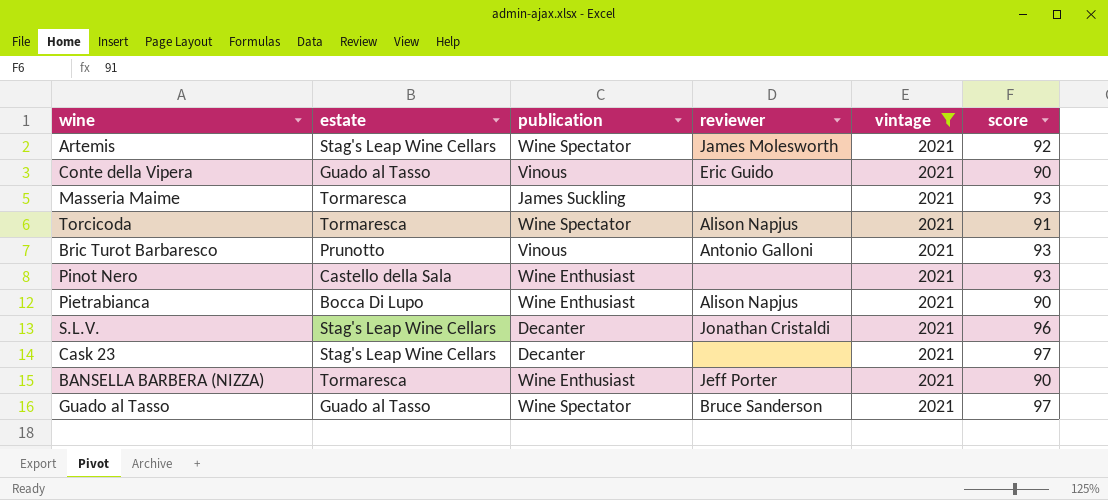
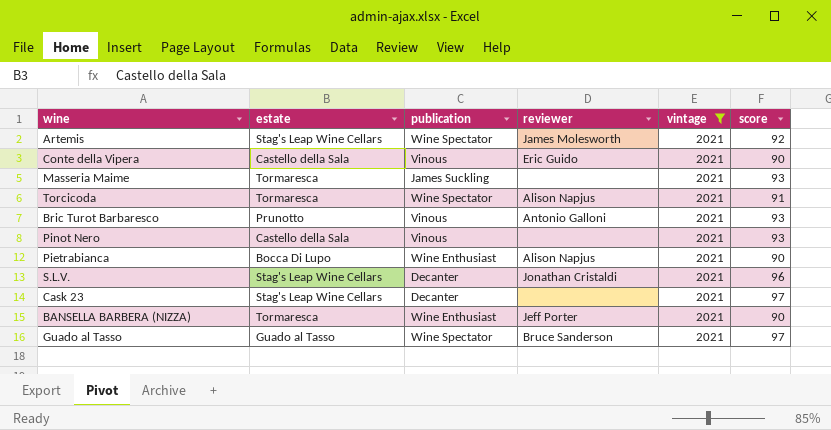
Conte della Vipera | estate: Guado al Tasso -> Castello della Sala
Pinot Nero | publication: Wine Enthusiast -> Vinous

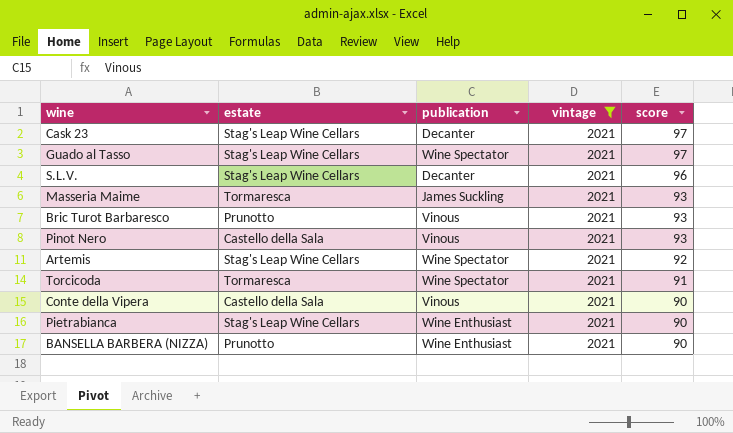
row order: none -> score descending
column reviewer | position: 4 -> none
Guado al Tasso | estate: Guado al Tasso -> Stag's Leap Wine Cellars
Pietrabianca | estate: Bocca Di Lupo -> Stag's Leap Wine Cellars
BANSELLA BARBERA (NIZZA) | estate: Tormaresca -> Prunotto

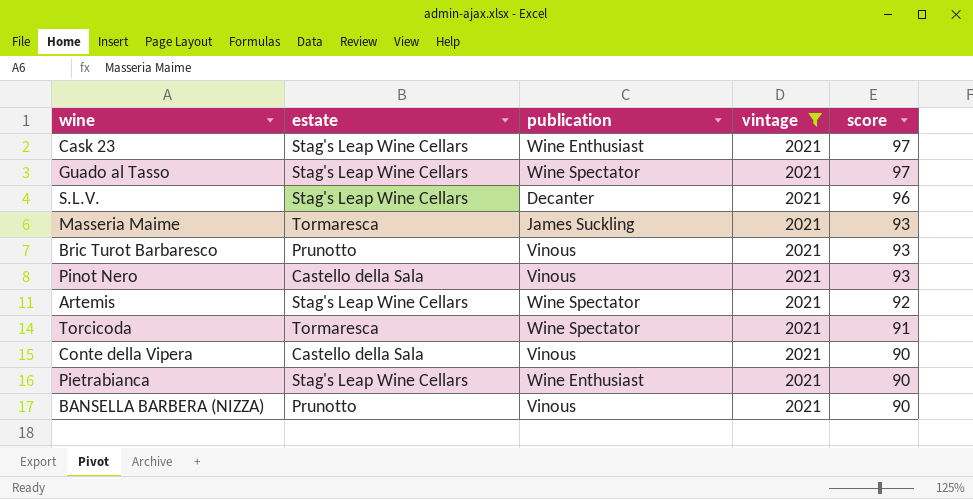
Cask 23 | publication: Decanter -> Wine Enthusiast
BANSELLA BARBERA (NIZZA) | publication: Wine Enthusiast -> Vinous

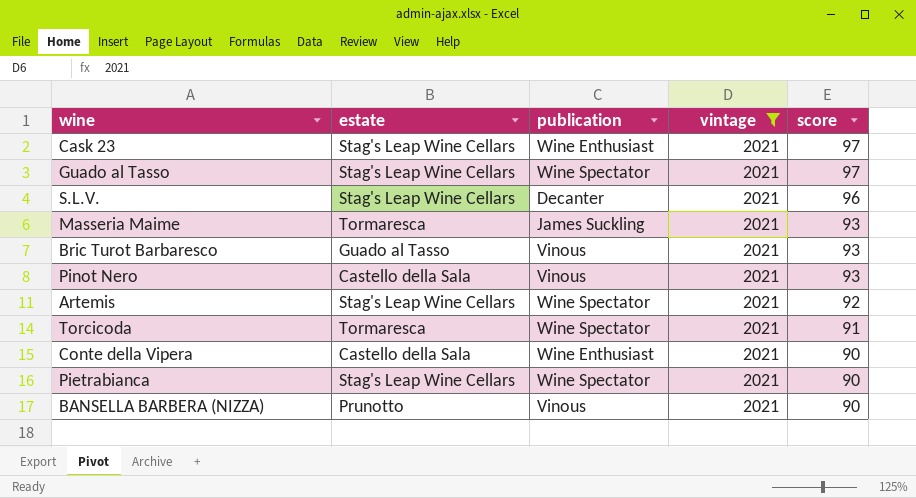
Bric Turot Barbaresco | estate: Prunotto -> Guado al Tasso
Conte della Vipera | publication: Vinous -> Wine Enthusiast
Pietrabianca | publication: Wine Enthusiast -> Wine Spectator

